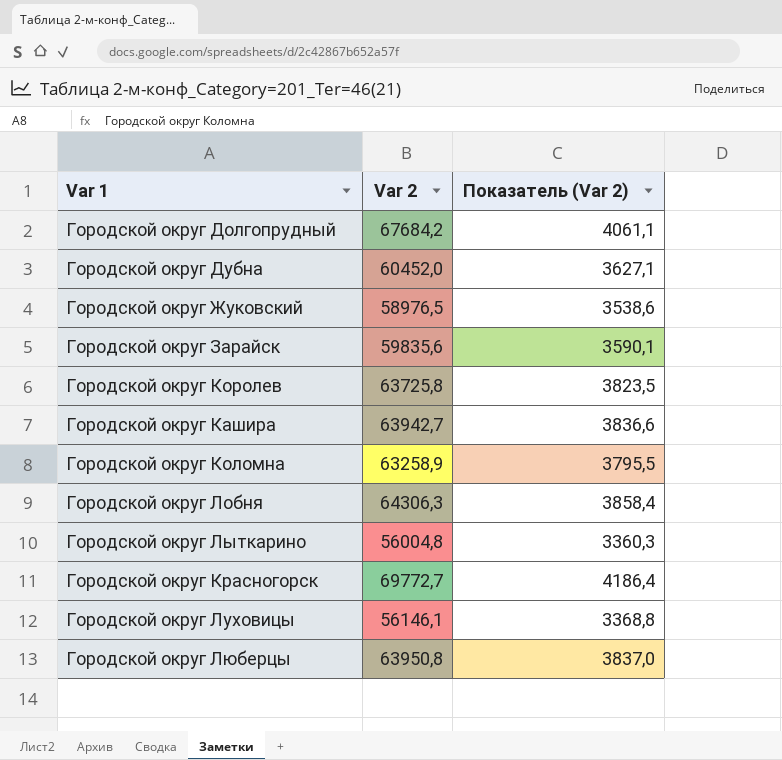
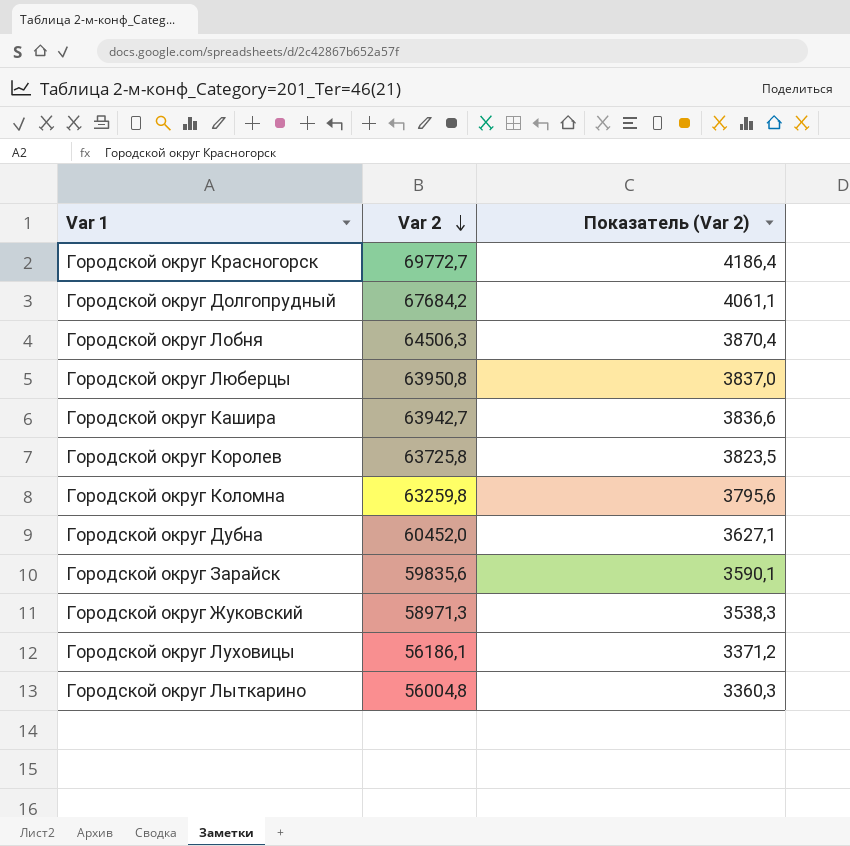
row order: none -> Var 2 descending
Городской округ Лобня | Var 2: 64306,3 -> 64506,3
Городской округ Лобня | Показатель (Var 2): 3858,4 -> 3870,4
Городской округ Коломна | Var 2: 63258,9 -> 63259,8
Городской округ Коломна | Показатель (Var 2): 3795,5 -> 3795,6
Городской округ Жуковский | Var 2: 58976,5 -> 58971,3
Городской округ Жуковский | Показатель (Var 2): 3538,6 -> 3538,3
Городской округ Луховицы | Var 2: 56146,1 -> 56186,1
Городской округ Луховицы | Показатель (Var 2): 3368,8 -> 3371,2

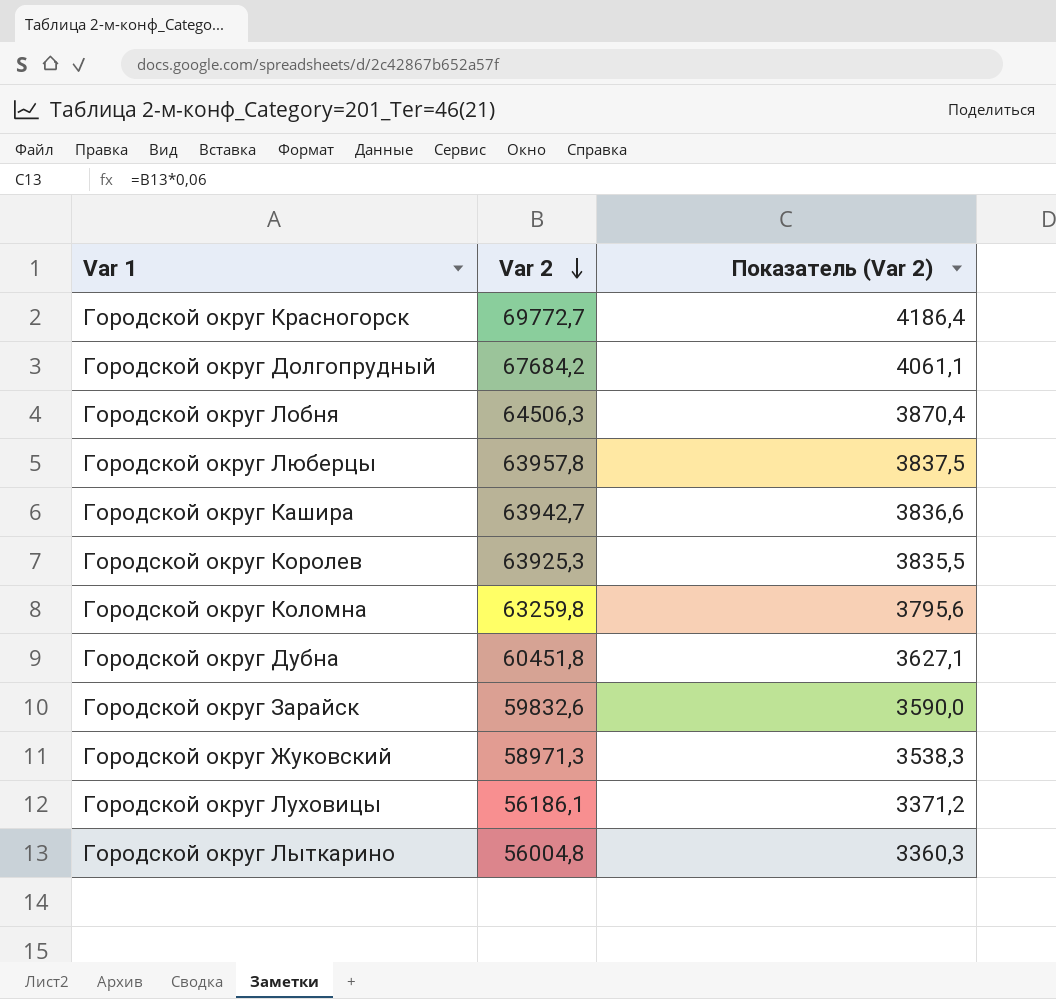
Городской округ Люберцы | Var 2: 63950,8 -> 63957,8
Городской округ Люберцы | Показатель (Var 2): 3837,0 -> 3837,5
Городской округ Королев | Var 2: 63725,8 -> 63925,3
Городской округ Королев | Показатель (Var 2): 3823,5 -> 3835,5
Городской округ Дубна | Var 2: 60452,0 -> 60451,8
Городской округ Зарайск | Var 2: 59835,6 -> 59832,6
Городской округ Зарайск | Показатель (Var 2): 3590,1 -> 3590,0

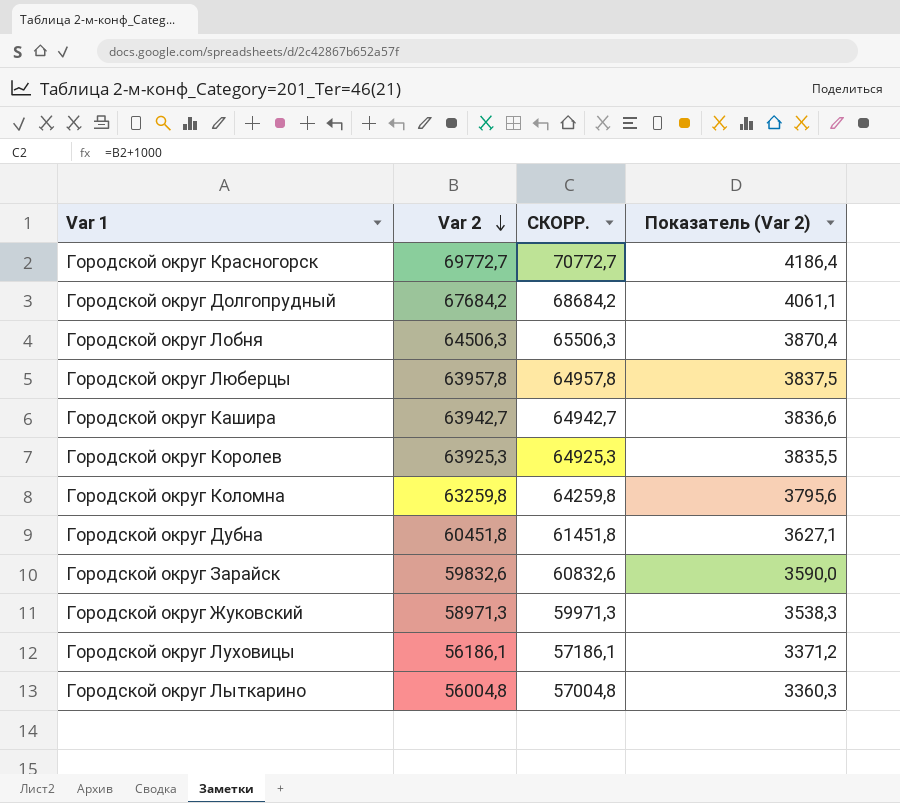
column СКОРР. | formula: none -> [Var 2] + 1000

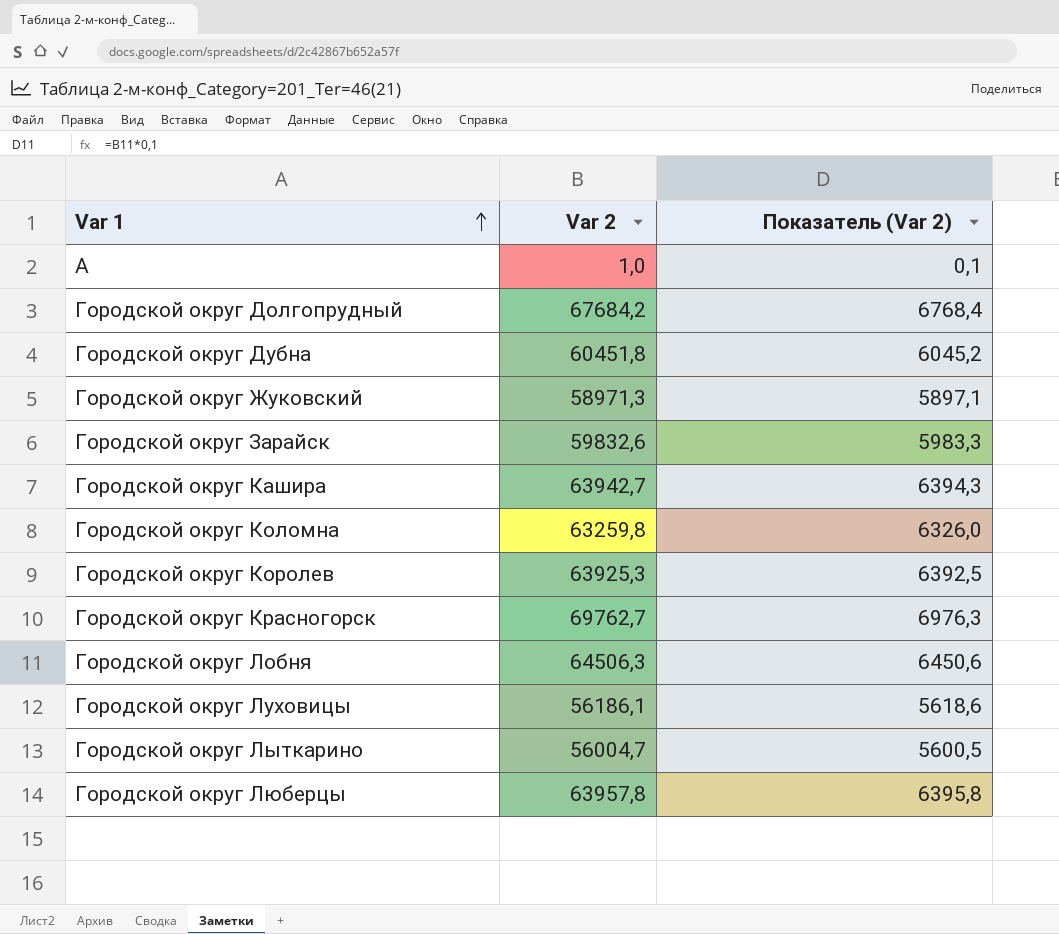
row order: Var 2 descending -> Var 1 ascending
column СКОРР. | formula: [Var 2] + 1000 -> none
column Показатель (Var 2) | formula: [Var 2] * 0,06 -> [Var 2] * 0,1
row А: none -> 1,0 | 0,1
Городской округ Красногорск | Var 2: 69772,7 -> 69762,7
Городской округ Лыткарино | Var 2: 56004,8 -> 56004,7

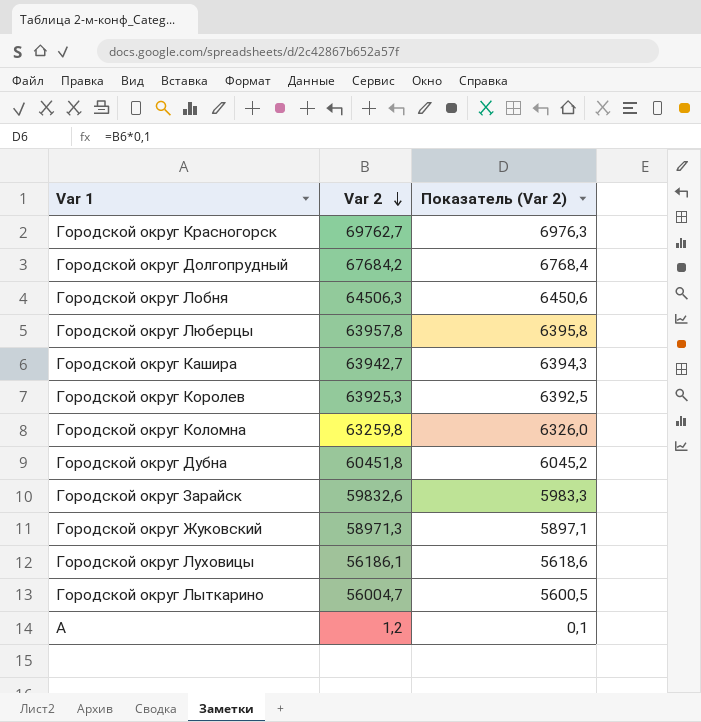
row order: Var 1 ascending -> Var 2 descending
А | Var 2: 1,0 -> 1,2

